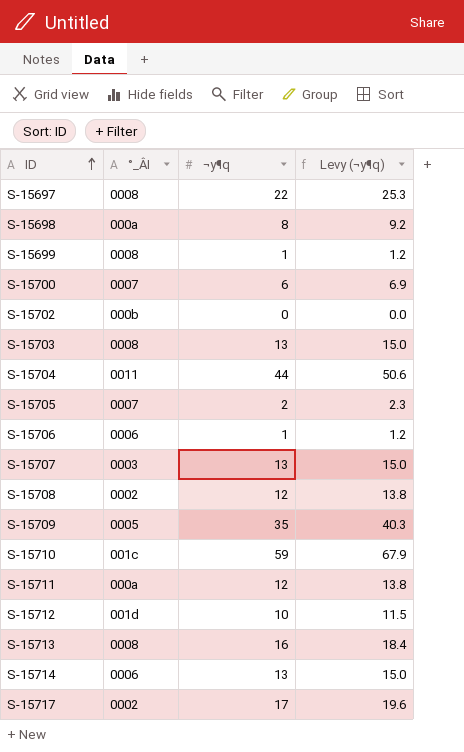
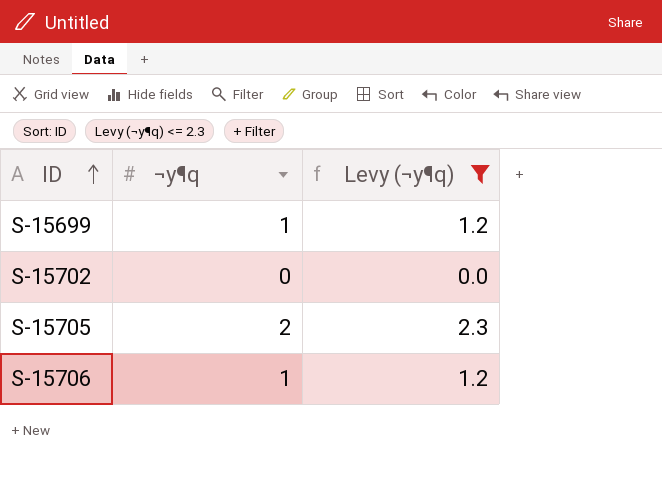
filter: none -> Levy (¬y¶q) <= 2.3
column °_ÂI | position: 2 -> none

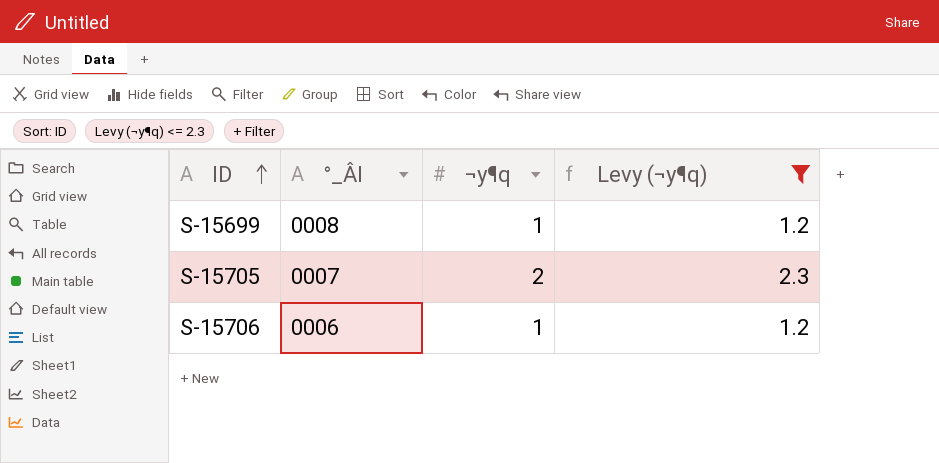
column °_ÂI | position: none -> 2
row S-15702: 0 | 0.0 -> none

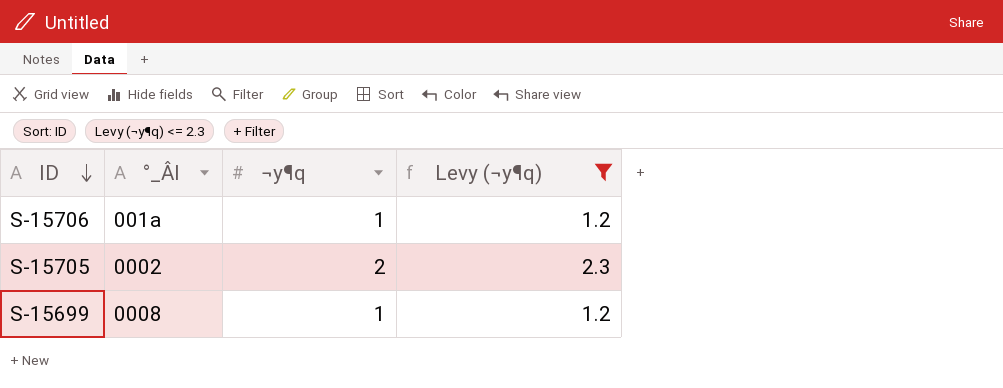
row order: ID ascending -> ID descending
S-15706 | °_ÂI: 0006 -> 001a
S-15705 | °_ÂI: 0007 -> 0002

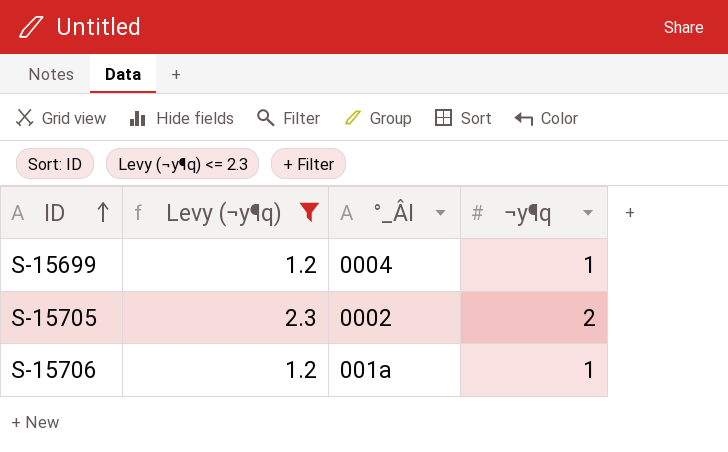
row order: ID descending -> ID ascending
column Levy (¬y¶q) | position: 4 -> 2
S-15699 | °_ÂI: 0008 -> 0004

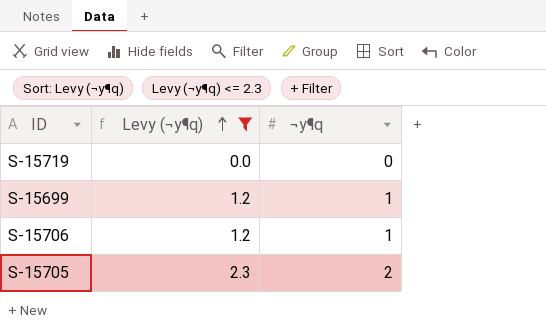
row order: ID ascending -> Levy (¬y¶q) ascending
column °_ÂI | position: 3 -> none
row S-15719: none -> 0.0 | 0

